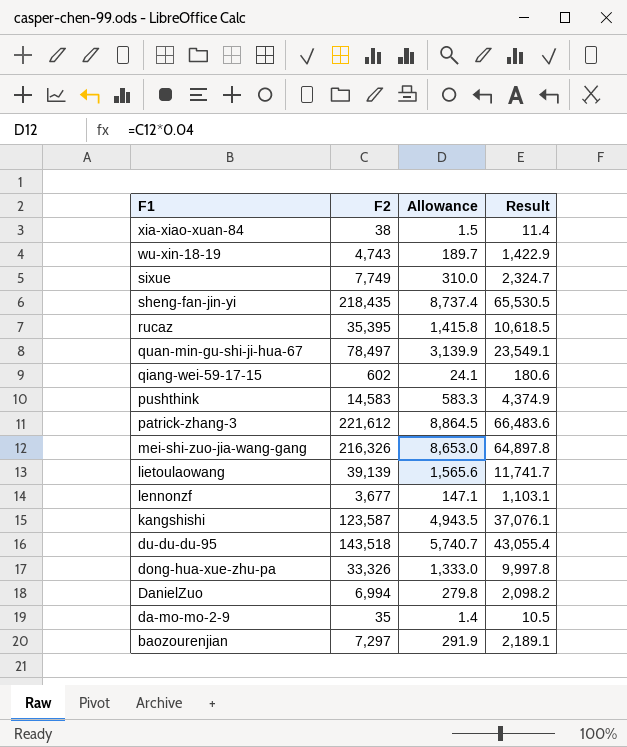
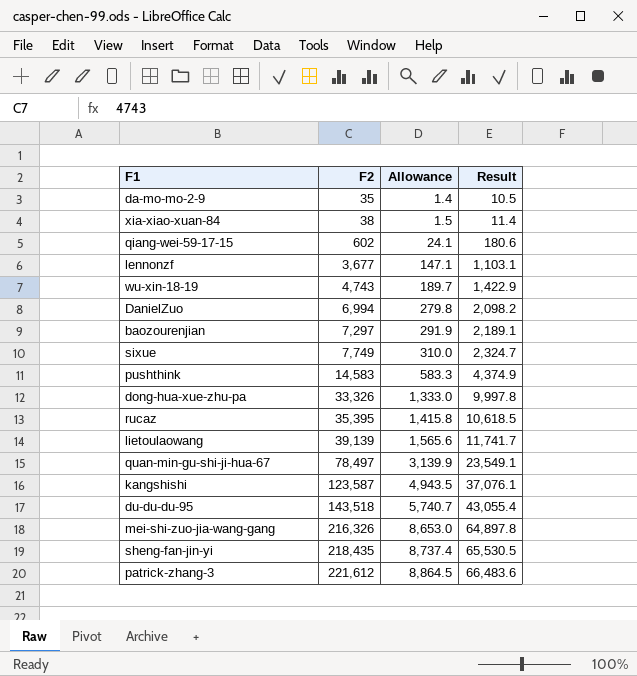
row order: F1 descending -> F2 ascending

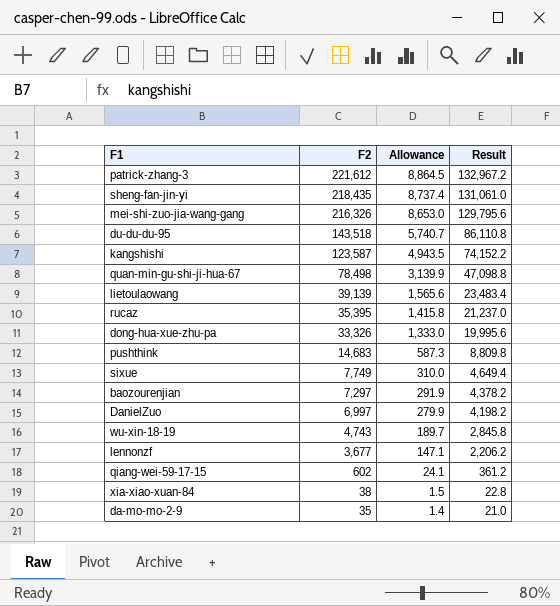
row order: F2 ascending -> F2 descending
column Result | formula: [F2] * 0.3 -> [F2] * 0.6
quan-min-gu-shi-ji-hua-67 | F2: 78,497 -> 78,498
pushthink | F2: 14,583 -> 14,683
pushthink | Allowance: 583.3 -> 587.3
DanielZuo | F2: 6,994 -> 6,997
DanielZuo | Allowance: 279.8 -> 279.9

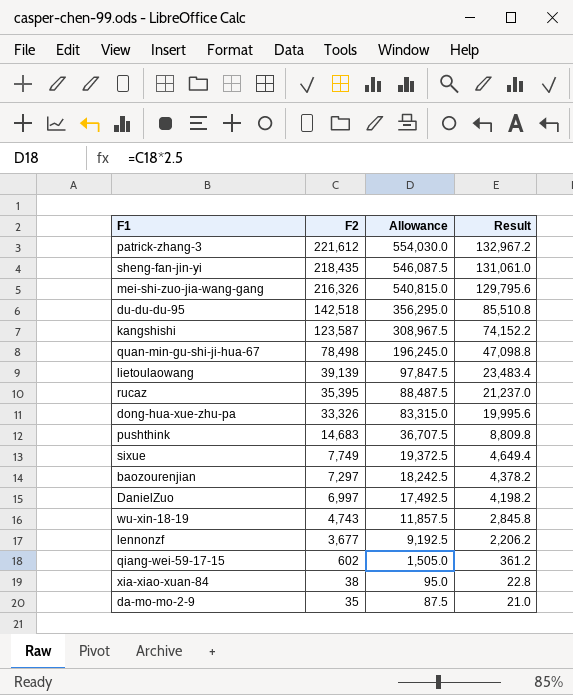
column Allowance | formula: [F2] * 0.04 -> [F2] * 2.5
du-du-du-95 | F2: 143,518 -> 142,518
du-du-du-95 | Result: 86,110.8 -> 85,510.8

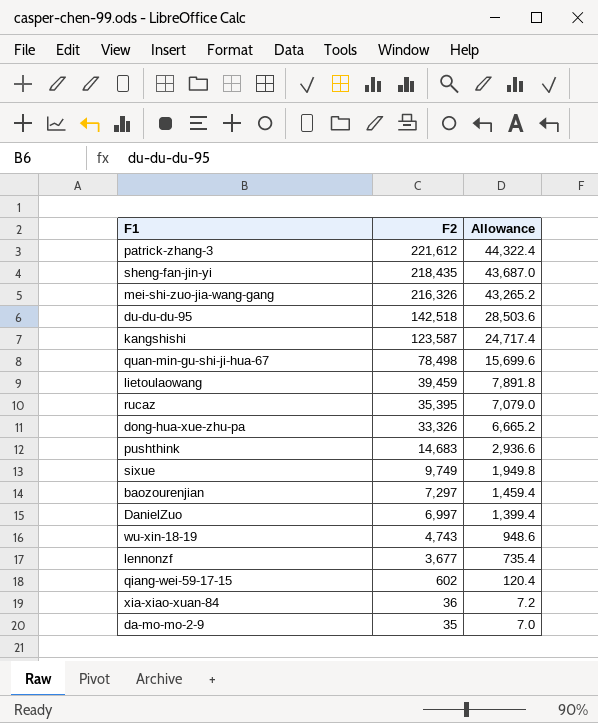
column Result | formula: [F2] * 0.6 -> none
column Allowance | formula: [F2] * 2.5 -> [F2] * 0.2
lietoulaowang | F2: 39,139 -> 39,459
sixue | F2: 7,749 -> 9,749
xia-xiao-xuan-84 | F2: 38 -> 36

